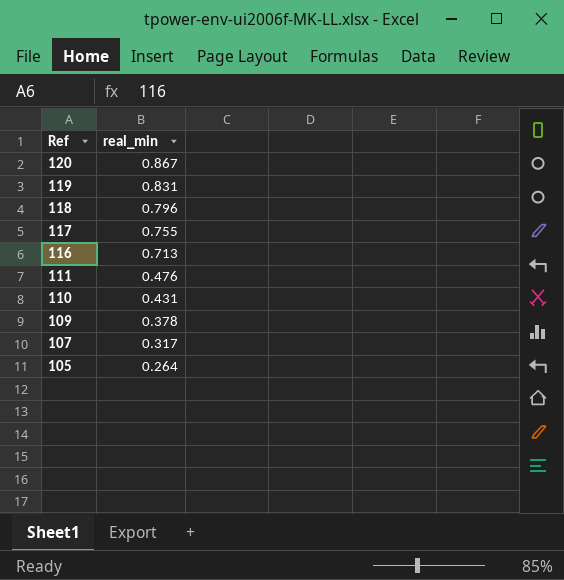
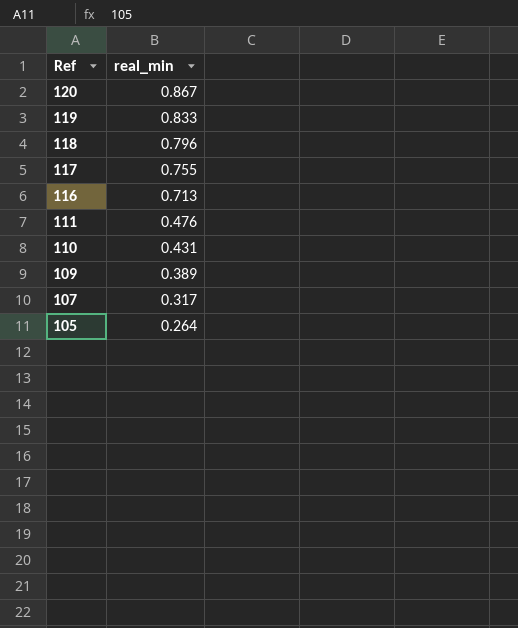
119 | real_min: 0.831 -> 0.833
109 | real_min: 0.378 -> 0.389

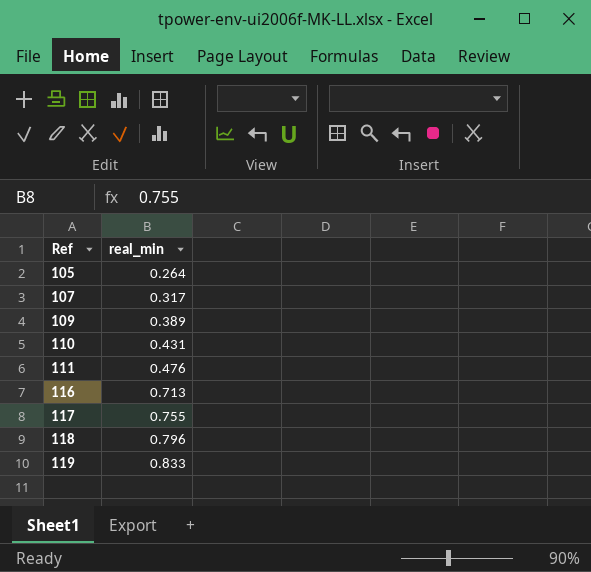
row order: Ref descending -> Ref ascending
row 120: 0.867 -> none

